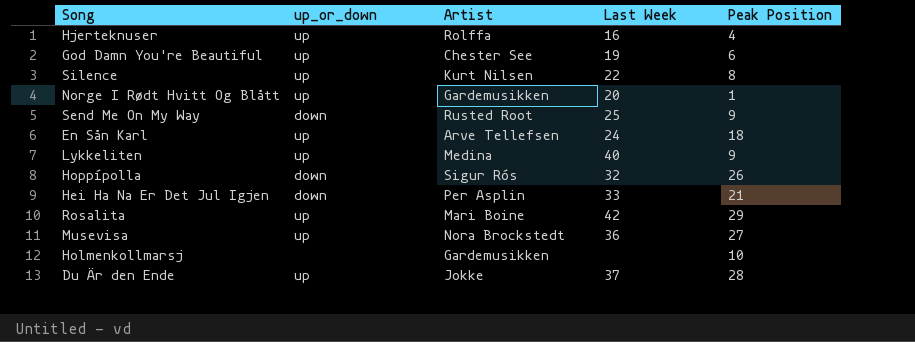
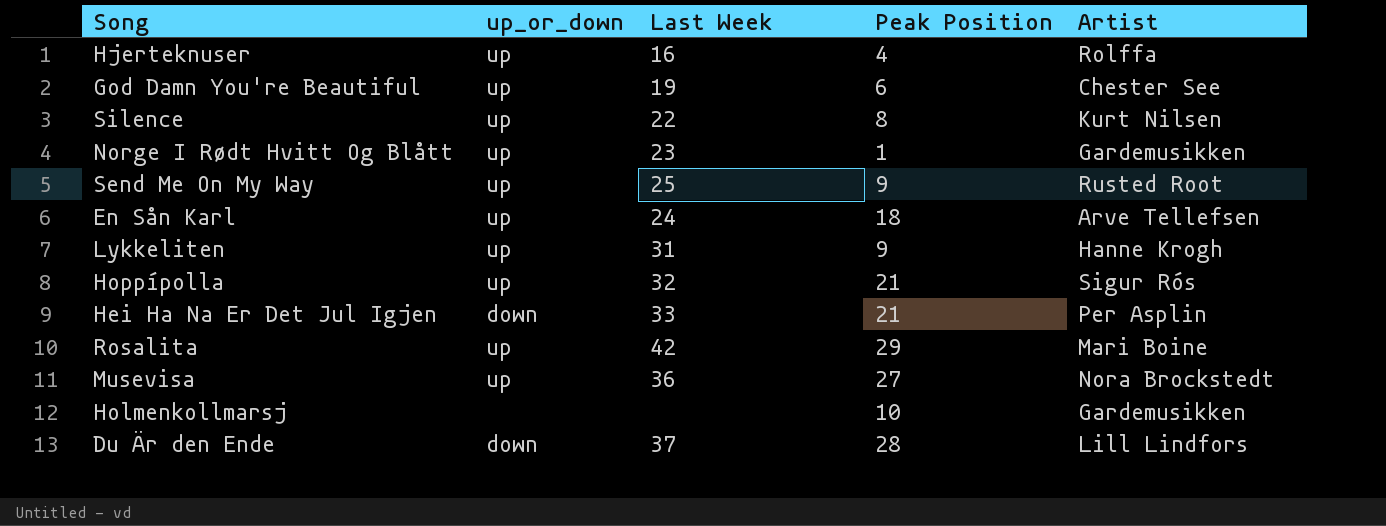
column Artist | position: 3 -> 5
Norge I Rødt Hvitt Og Blått | Last Week: 20 -> 23
Send Me On My Way | up_or_down: down -> up
Lykkeliten | Last Week: 40 -> 31
Lykkeliten | Artist: Medina -> Hanne Krogh
Hoppípolla | up_or_down: down -> up
Hoppípolla | Peak Position: 26 -> 21
Du Är den Ende | up_or_down: up -> down
Du Är den Ende | Artist: Jokke -> Lill Lindfors

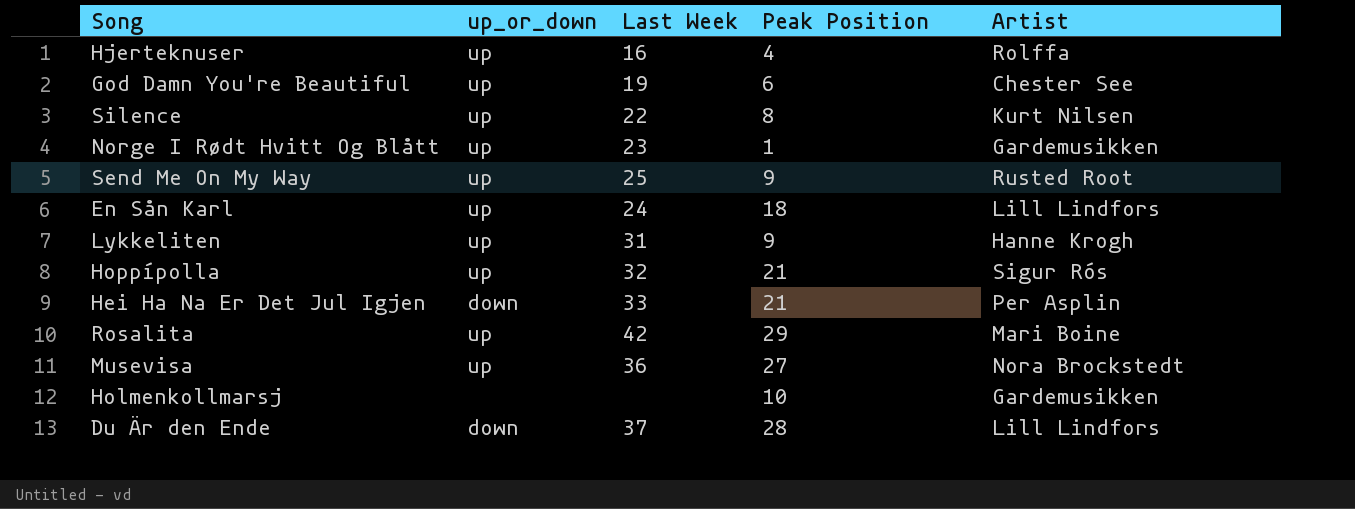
En Sån Karl | Artist: Arve Tellefsen -> Lill Lindfors

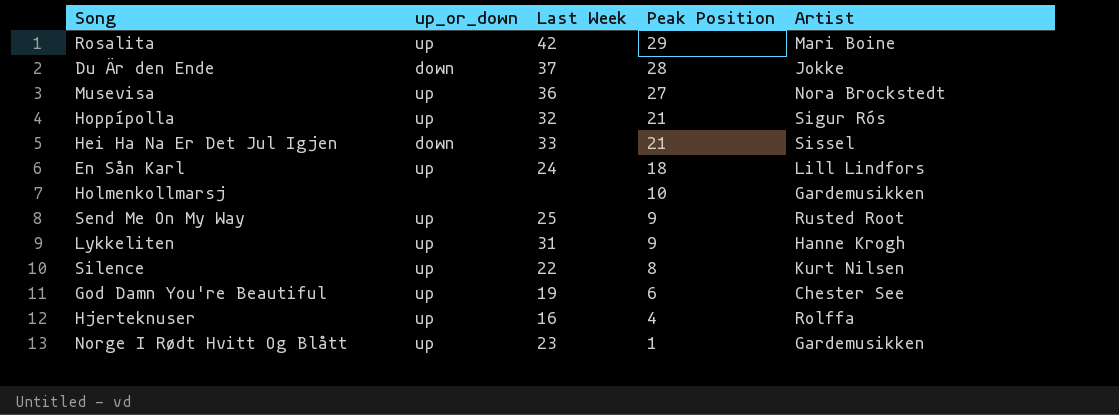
row order: none -> Peak Position descending
Du Är den Ende | Artist: Lill Lindfors -> Jokke
Hei Ha Na Er Det Jul Igjen | Artist: Per Asplin -> Sissel

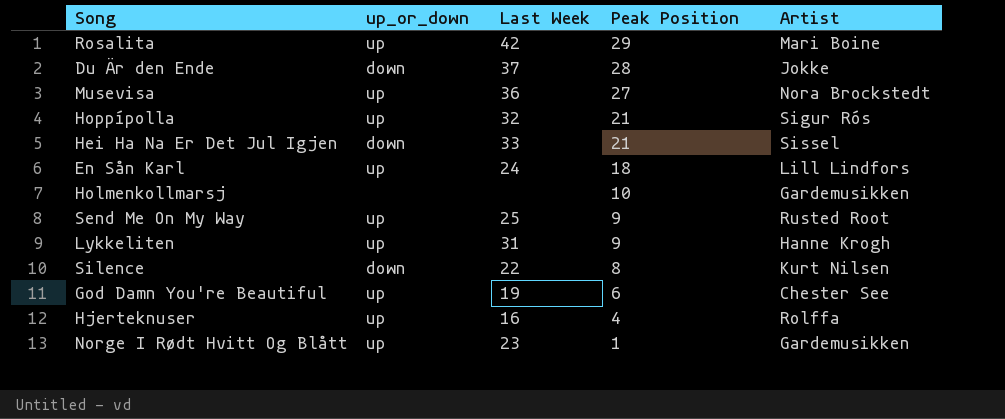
Silence | up_or_down: up -> down

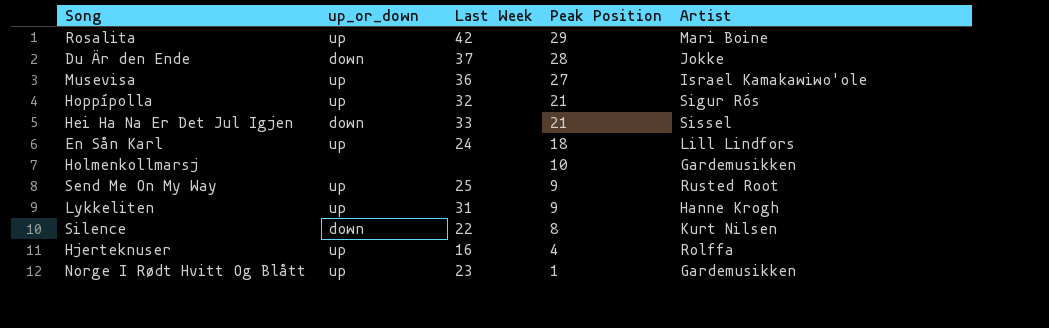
row God Damn You're Beautiful: up | 19 | 6 | Chester See -> none
Musevisa | Artist: Nora Brockstedt -> Israel Kamakawiwo'ole

